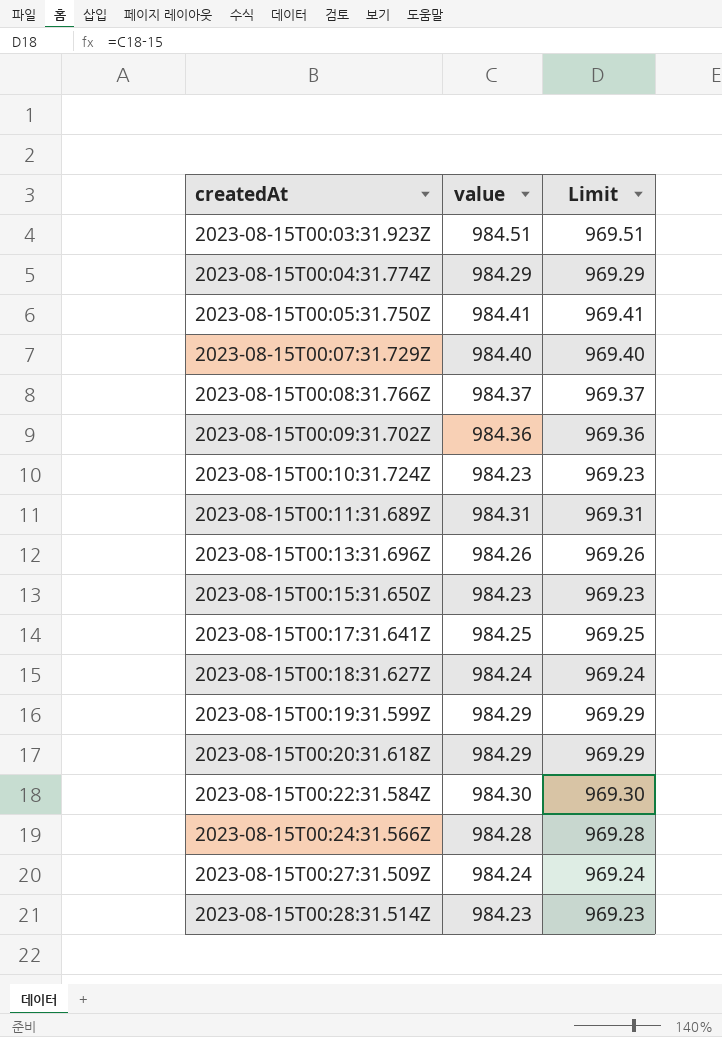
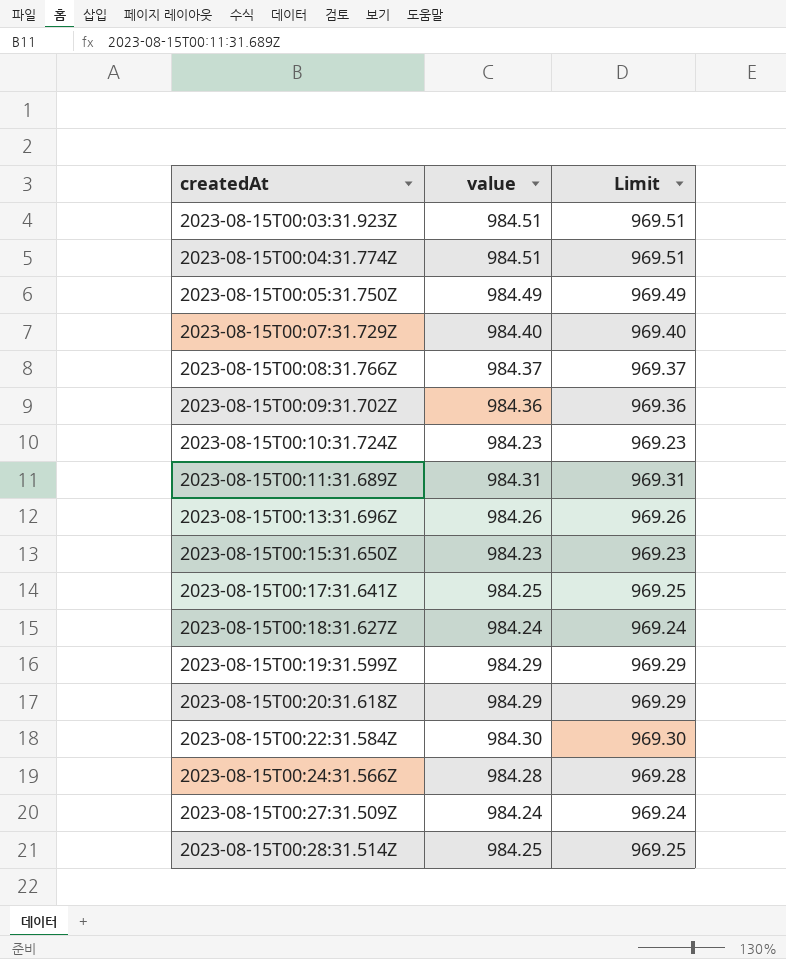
2023-08-15T00:04:31.774Z | value: 984.29 -> 984.51
2023-08-15T00:04:31.774Z | Limit: 969.29 -> 969.51
2023-08-15T00:05:31.750Z | value: 984.41 -> 984.49
2023-08-15T00:05:31.750Z | Limit: 969.41 -> 969.49
2023-08-15T00:28:31.514Z | value: 984.23 -> 984.25
2023-08-15T00:28:31.514Z | Limit: 969.23 -> 969.25

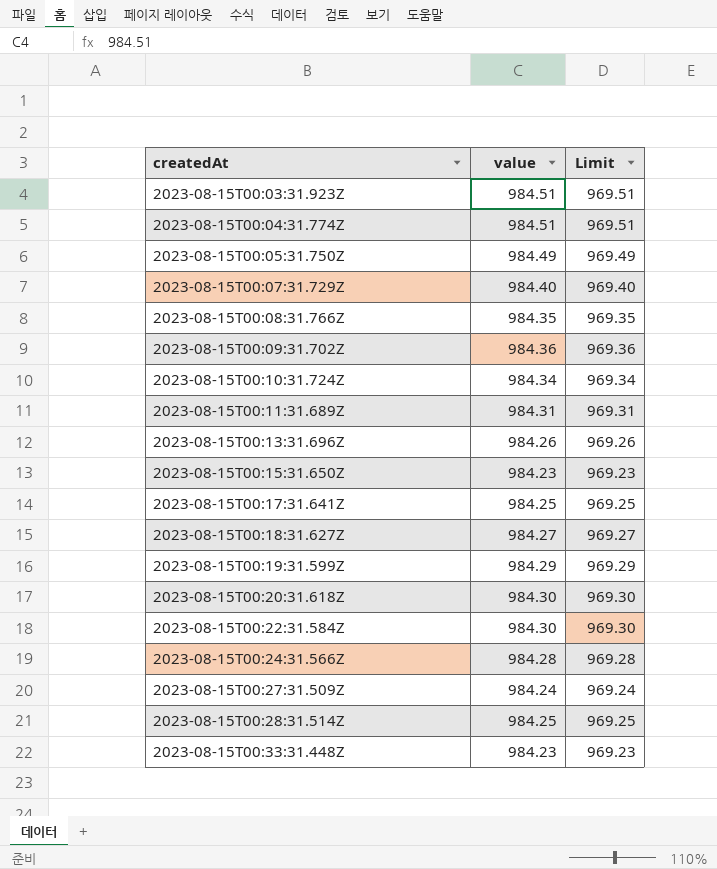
2023-08-15T00:08:31.766Z | value: 984.37 -> 984.35
2023-08-15T00:08:31.766Z | Limit: 969.37 -> 969.35
2023-08-15T00:10:31.724Z | value: 984.23 -> 984.34
2023-08-15T00:10:31.724Z | Limit: 969.23 -> 969.34
2023-08-15T00:18:31.627Z | value: 984.24 -> 984.27
2023-08-15T00:18:31.627Z | Limit: 969.24 -> 969.27
2023-08-15T00:20:31.618Z | value: 984.29 -> 984.30
2023-08-15T00:20:31.618Z | Limit: 969.29 -> 969.30
row 2023-08-15T00:33:31.448Z: none -> 984.23 | 969.23

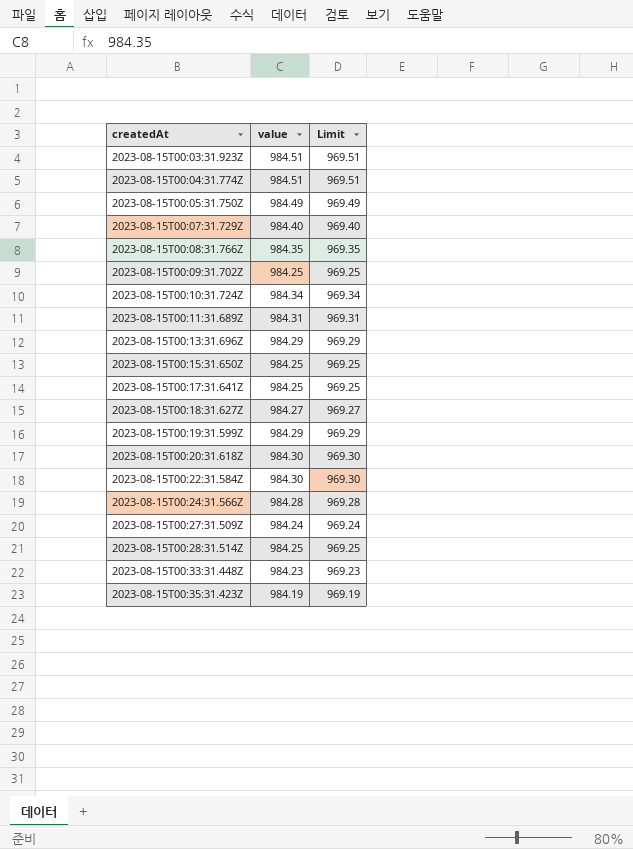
2023-08-15T00:09:31.702Z | value: 984.36 -> 984.25
2023-08-15T00:09:31.702Z | Limit: 969.36 -> 969.25
2023-08-15T00:13:31.696Z | value: 984.26 -> 984.29
2023-08-15T00:13:31.696Z | Limit: 969.26 -> 969.29
2023-08-15T00:15:31.650Z | value: 984.23 -> 984.25
2023-08-15T00:15:31.650Z | Limit: 969.23 -> 969.25
row 2023-08-15T00:35:31.423Z: none -> 984.19 | 969.19

